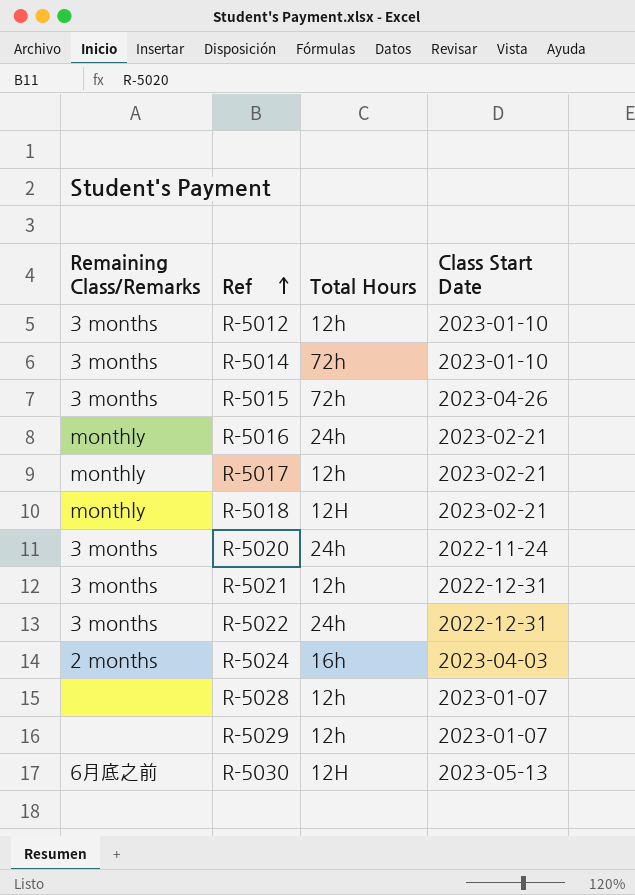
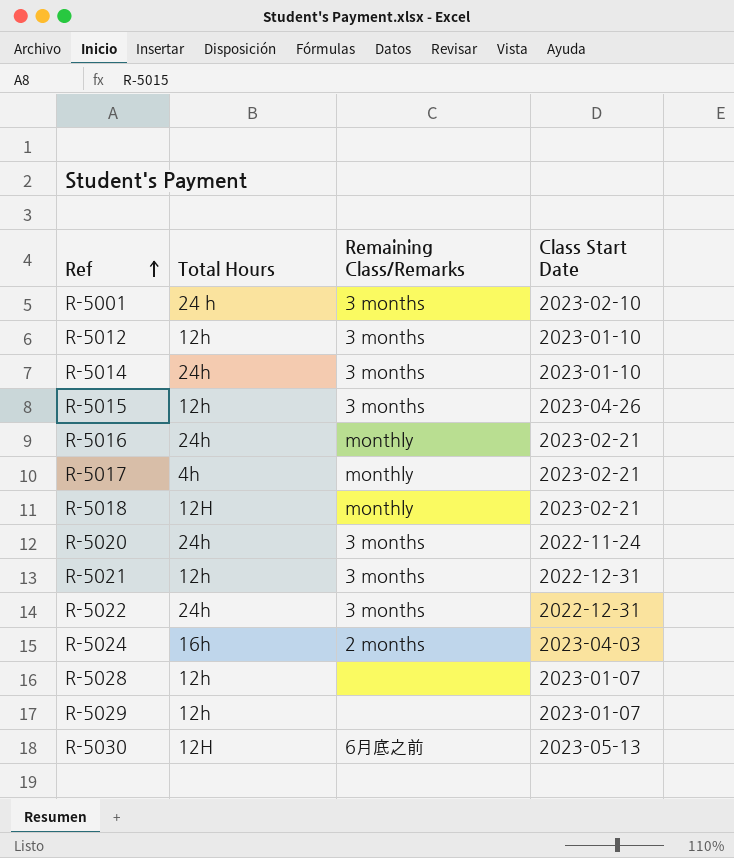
column Remaining Class/Remarks | position: 1 -> 3
row R-5001: none -> 24 h | 3 months | 2023-02-10
R-5014 | Total Hours: 72h -> 24h
R-5015 | Total Hours: 72h -> 12h
R-5017 | Total Hours: 12h -> 4h

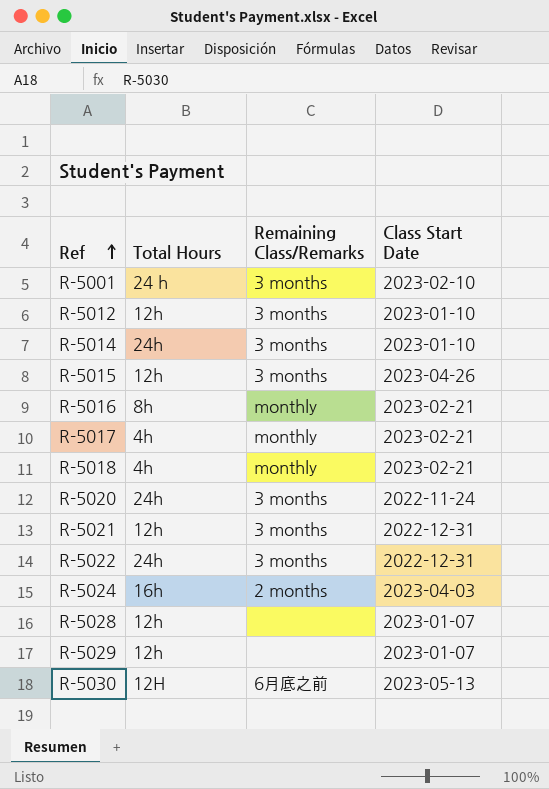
R-5016 | Total Hours: 24h -> 8h
R-5018 | Total Hours: 12H -> 4h

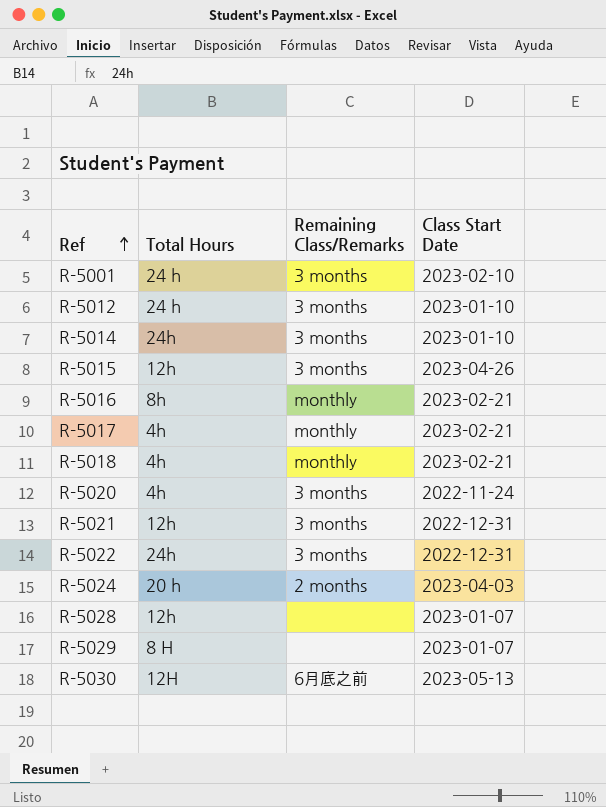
R-5012 | Total Hours: 12h -> 24 h
R-5020 | Total Hours: 24h -> 4h
R-5024 | Total Hours: 16h -> 20 h
R-5029 | Total Hours: 12h -> 8 H

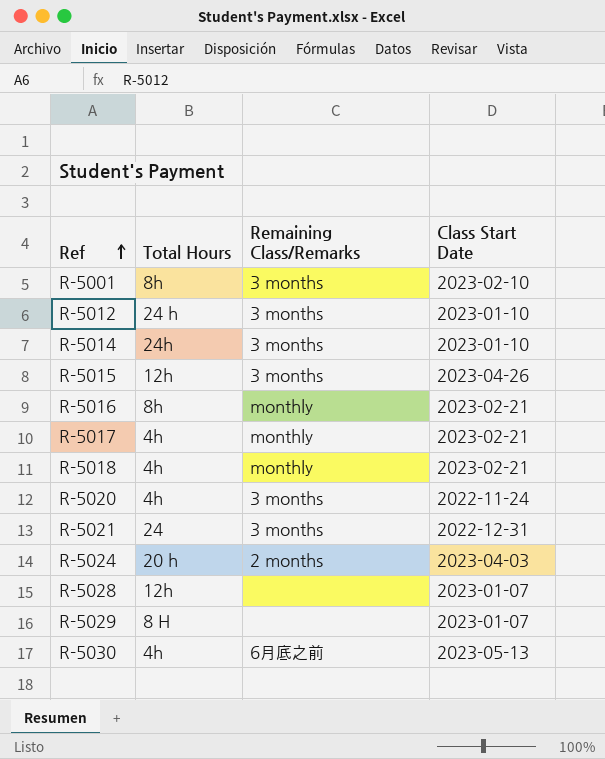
row R-5022: 24h | 3 months | 2022-12-31 -> none
R-5001 | Total Hours: 24 h -> 8h
R-5021 | Total Hours: 12h -> 24
R-5030 | Total Hours: 12H -> 4h

